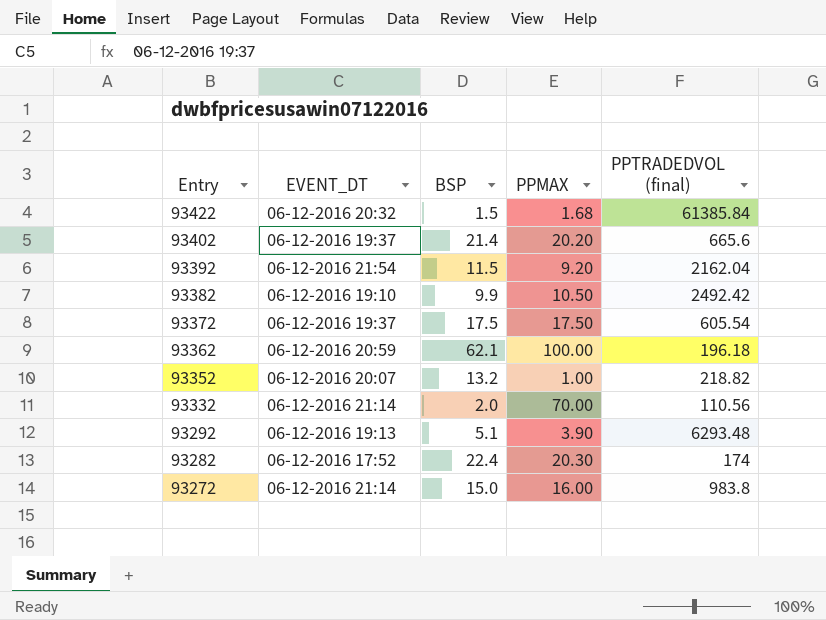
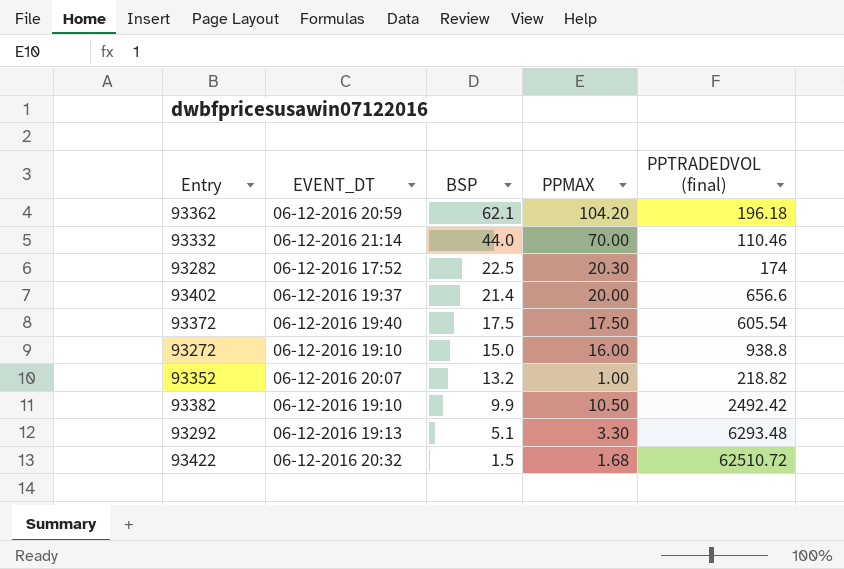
row order: Entry descending -> BSP descending
row 93392: 06-12-2016 21:54 | 11.5 | 9.20 | 2162.04 -> none
93362 | PPMAX: 100.00 -> 104.20
93332 | BSP: 2.0 -> 44.0
93332 | PPTRADEDVOL (final): 110.56 -> 110.46
93282 | BSP: 22.4 -> 22.5
93402 | PPMAX: 20.20 -> 20.00
93402 | PPTRADEDVOL (final): 665.6 -> 656.6
93372 | EVENT_DT: 06-12-2016 19:37 -> 06-12-2016 19:40
93272 | EVENT_DT: 06-12-2016 21:14 -> 06-12-2016 19:10
93272 | PPTRADEDVOL (final): 983.8 -> 938.8
93292 | PPMAX: 3.90 -> 3.30
93422 | PPTRADEDVOL (final): 61385.84 -> 62510.72

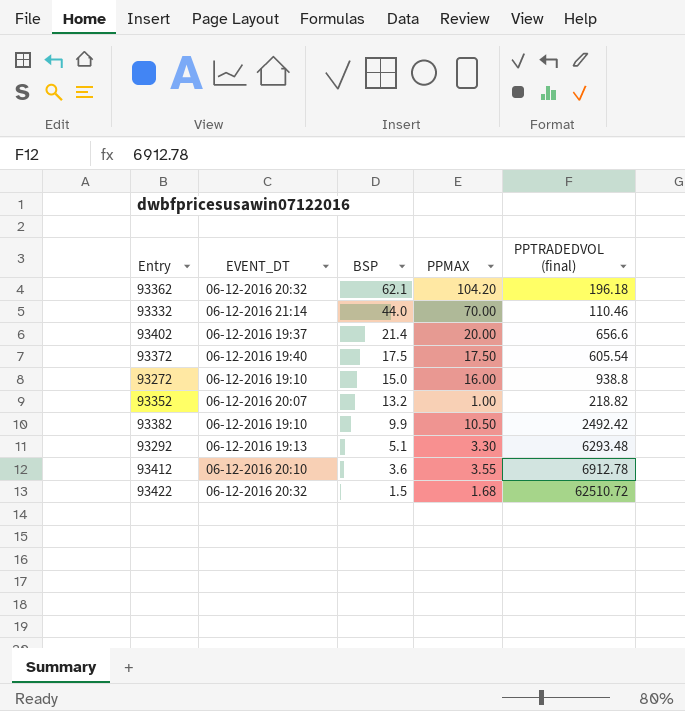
row 93282: 06-12-2016 17:52 | 22.5 | 20.30 | 174 -> none
93362 | EVENT_DT: 06-12-2016 20:59 -> 06-12-2016 20:32
row 93412: none -> 06-12-2016 20:10 | 3.6 | 3.55 | 6912.78

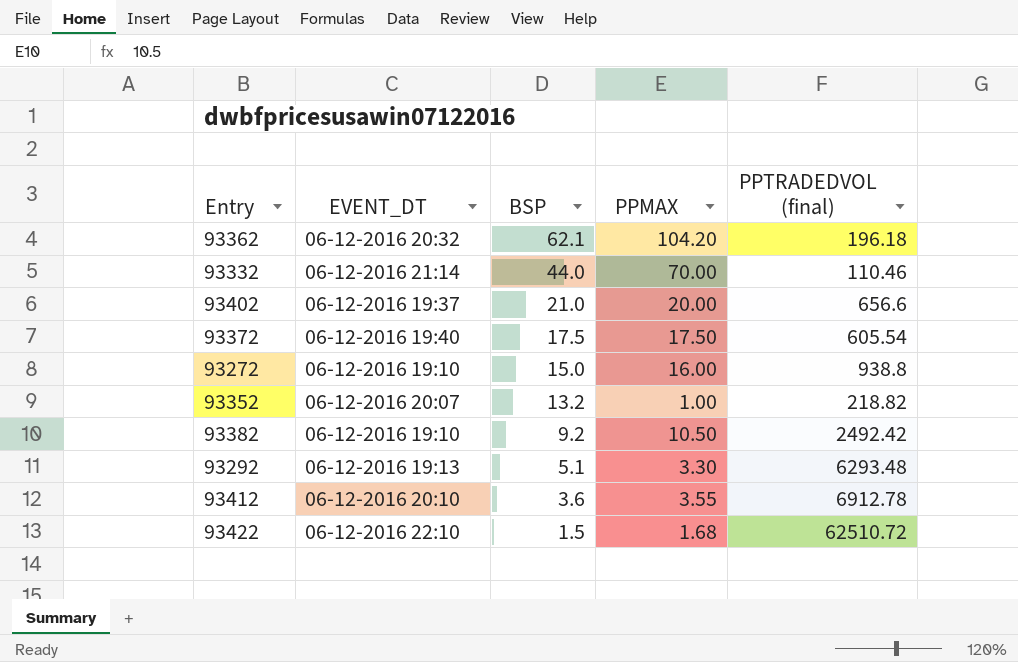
93402 | BSP: 21.4 -> 21.0
93382 | BSP: 9.9 -> 9.2
93422 | EVENT_DT: 06-12-2016 20:32 -> 06-12-2016 22:10

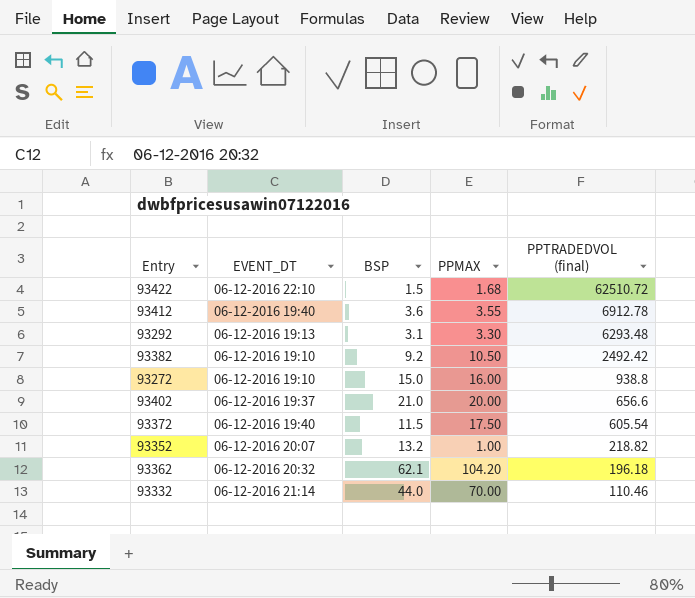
row order: BSP descending -> PPTRADEDVOL (final) descending
93412 | EVENT_DT: 06-12-2016 20:10 -> 06-12-2016 19:40
93292 | BSP: 5.1 -> 3.1
93372 | BSP: 17.5 -> 11.5

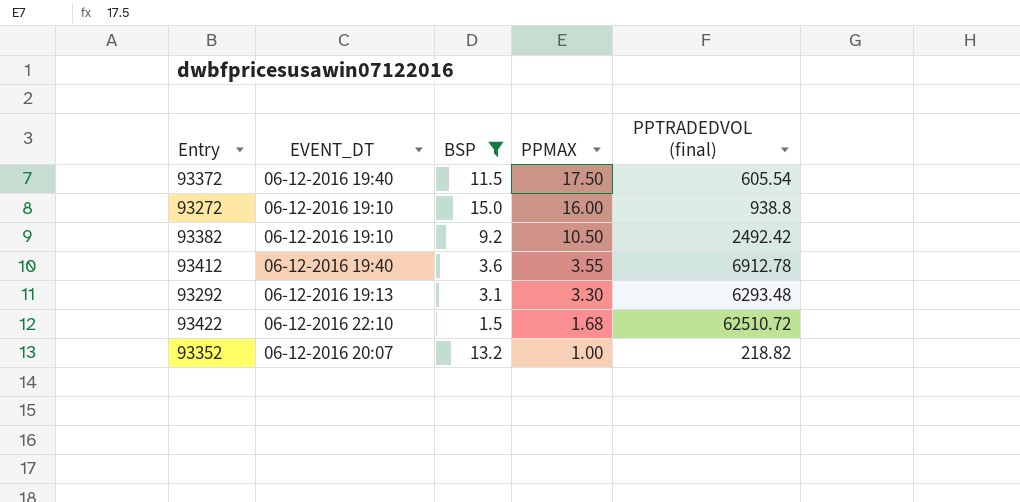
filter: none -> BSP <= 15.0
row order: PPTRADEDVOL (final) descending -> PPMAX descending

